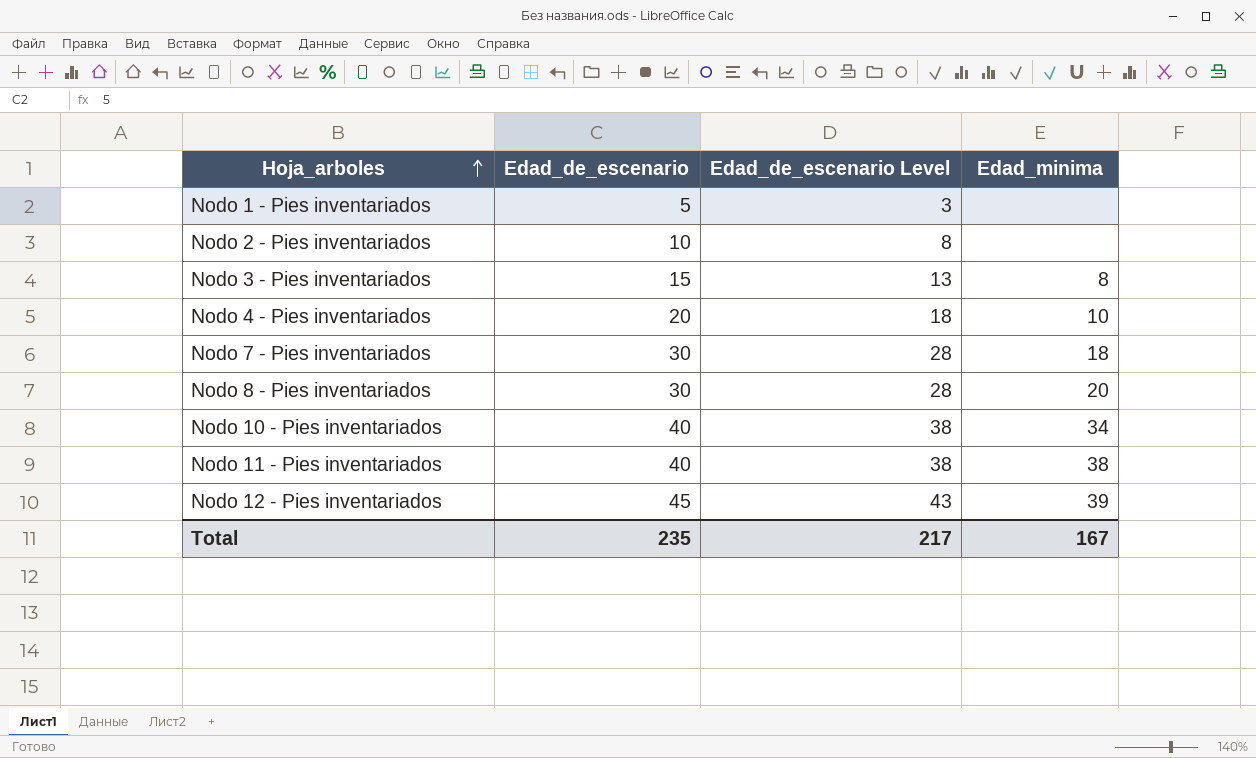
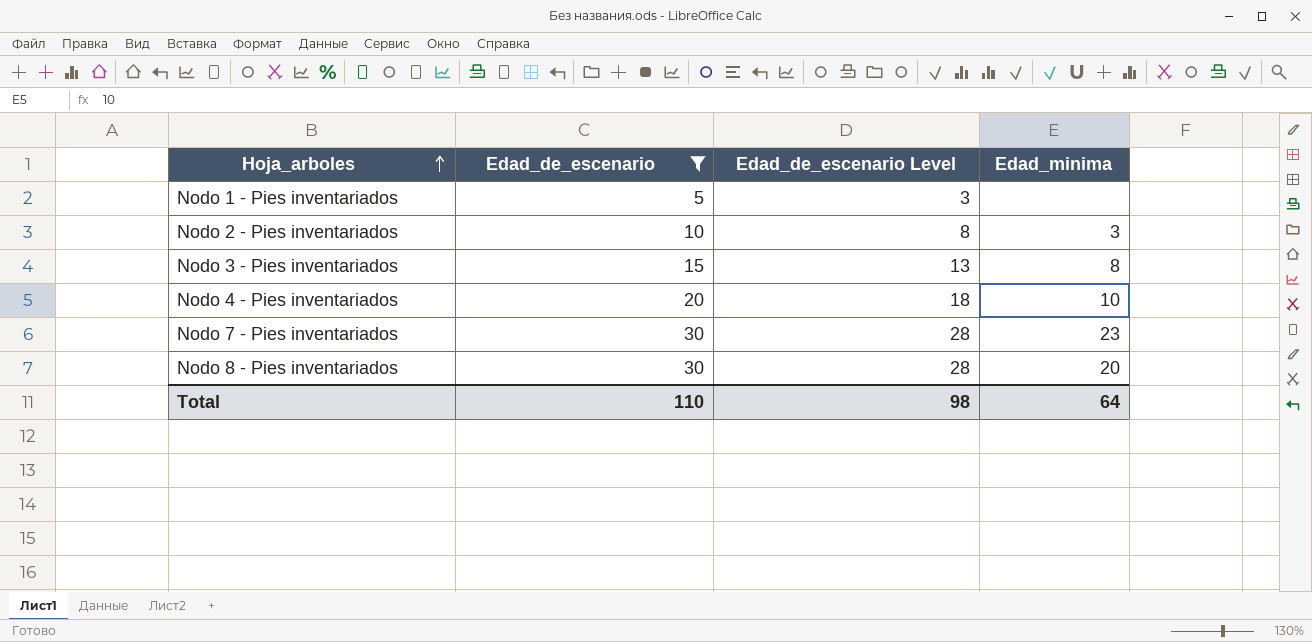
filter: none -> Edad_de_escenario <= 30
Nodo 2 - Pies inventariados | Edad_minima: none -> 3
Nodo 7 - Pies inventariados | Edad_minima: 18 -> 23
Total | Edad_de_escenario: 235 -> 110
Total | Edad_de_escenario Level: 217 -> 98
Total | Edad_minima: 167 -> 64

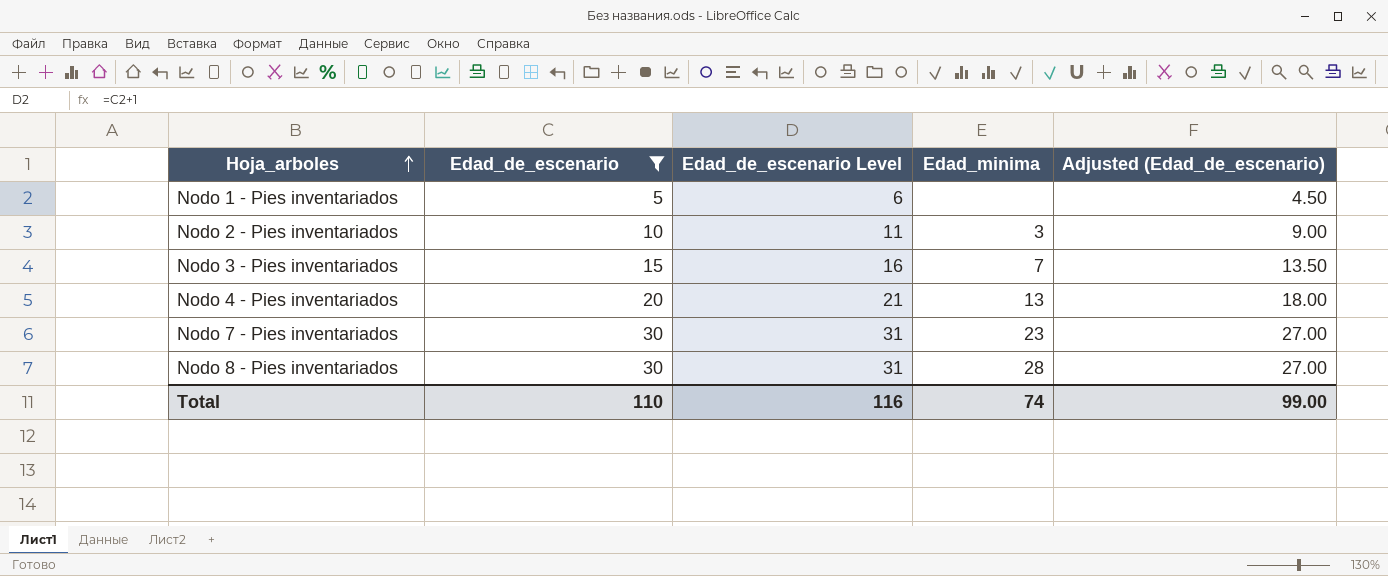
column Edad_de_escenario Level | formula: [Edad_de_escenario] - 2 -> [Edad_de_escenario] + 1
column Adjusted (Edad_de_escenario) | formula: none -> [Edad_de_escenario] * 0.9
Nodo 3 - Pies inventariados | Edad_minima: 8 -> 7
Nodo 4 - Pies inventariados | Edad_minima: 10 -> 13
Nodo 8 - Pies inventariados | Edad_minima: 20 -> 28
Total | Edad_de_escenario Level: 98 -> 116
Total | Edad_minima: 64 -> 74

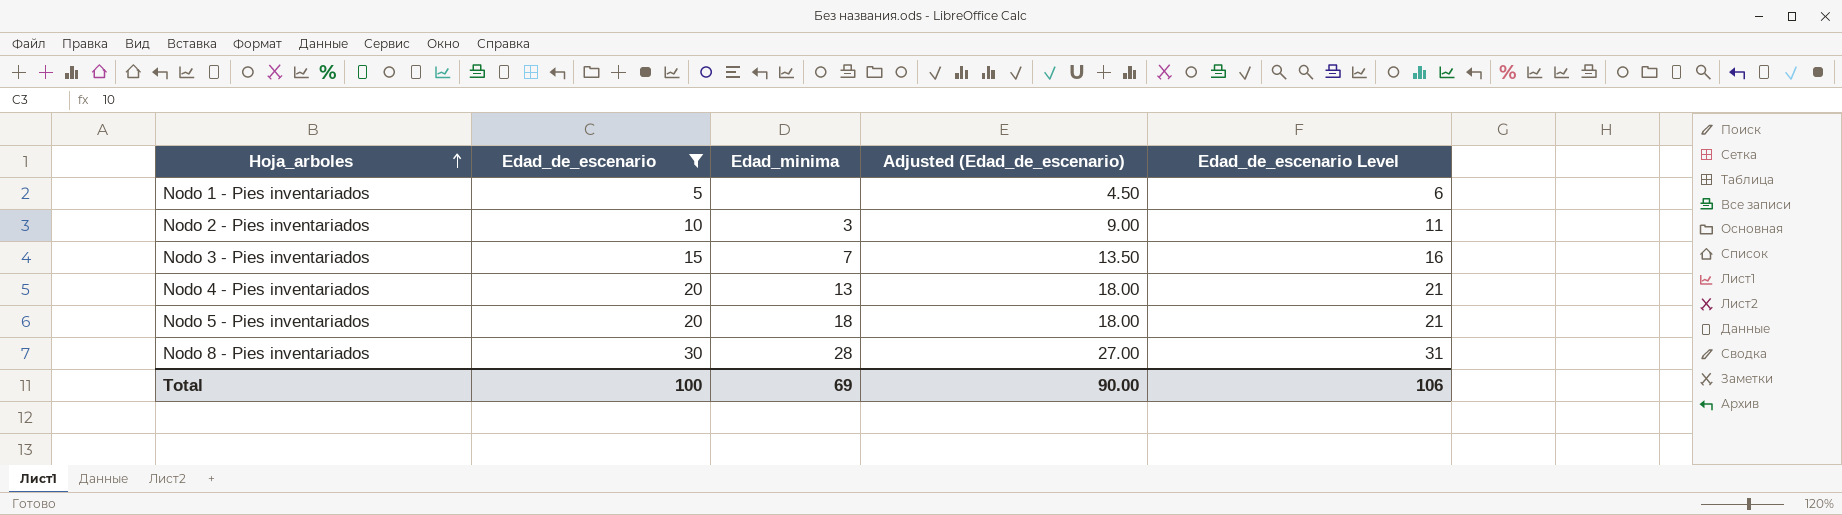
column Edad_de_escenario Level | position: 3 -> 5
row Nodo 7 - Pies inventariados: 30 | 31 | 23 | 27.00 -> none
row Nodo 5 - Pies inventariados: none -> 20 | 18 | 18.00 | 21
Total | Edad_de_escenario: 110 -> 100
Total | Edad_minima: 74 -> 69
Total | Adjusted (Edad_de_escenario): 99.00 -> 90.00
Total | Edad_de_escenario Level: 116 -> 106

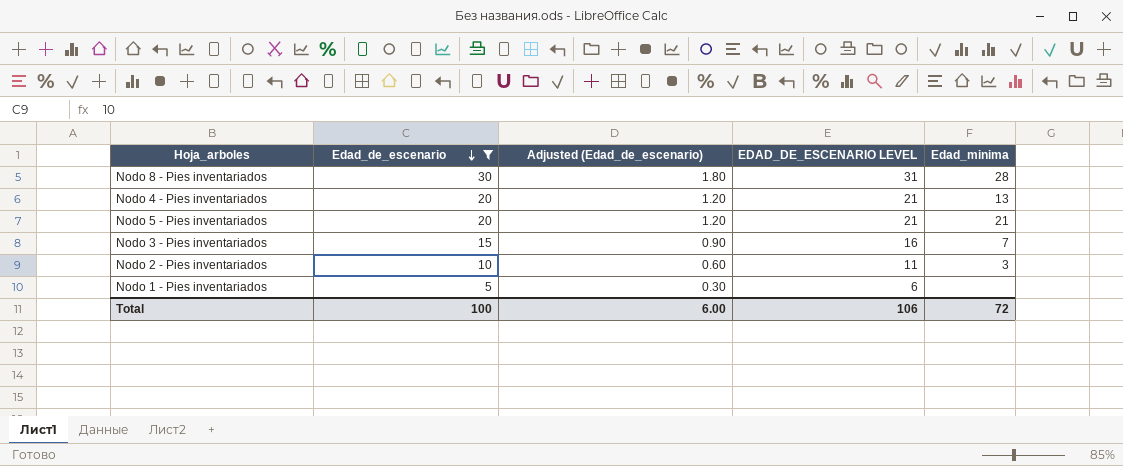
row order: Hoja_arboles ascending -> Edad_de_escenario descending
column Adjusted (Edad_de_escenario) | formula: [Edad_de_escenario] * 0.9 -> [Edad_de_escenario] * 0.06
column name: Edad_de_escenario Level -> EDAD_DE_ESCENARIO LEVEL
column Edad_minima | position: 3 -> 5
Nodo 5 - Pies inventariados | Edad_minima: 18 -> 21
Total | Adjusted (Edad_de_escenario): 90.00 -> 6.00
Total | Edad_minima: 69 -> 72

